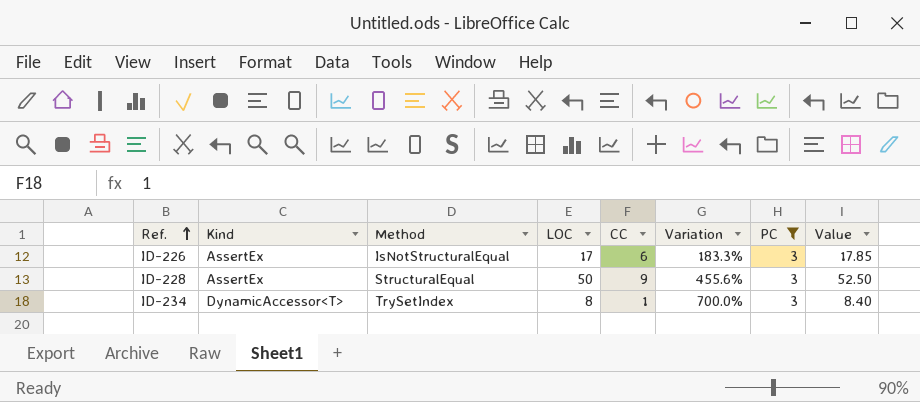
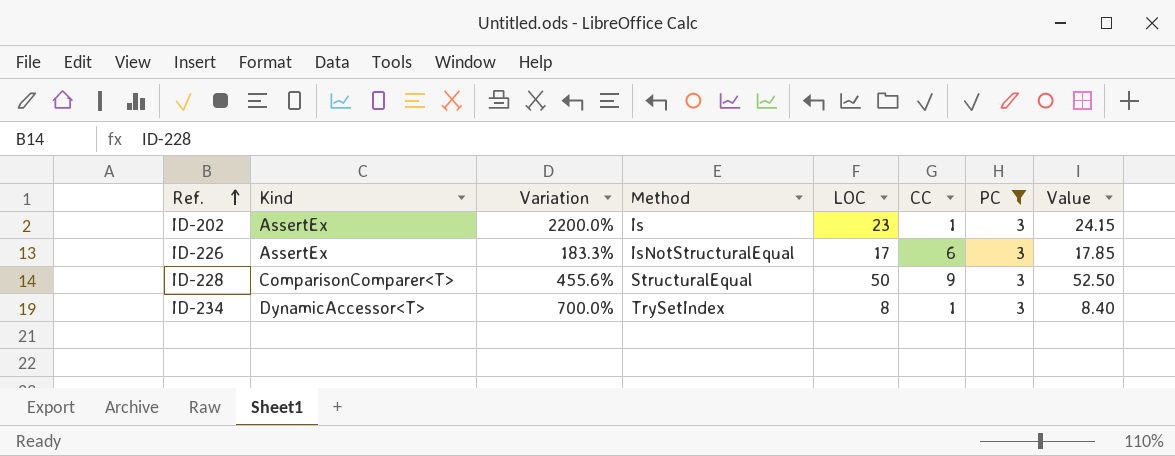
column Variation | position: 6 -> 3
row ID-202: none -> AssertEx | 2200.0% | Is | 23 | 1 | 3 | 24.15
ID-228 | Kind: AssertEx -> ComparisonComparer<T>

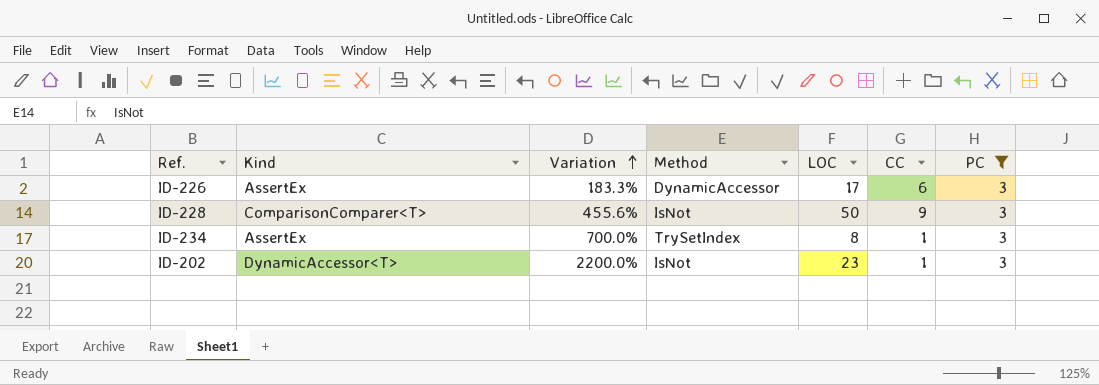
row order: Ref. ascending -> Variation ascending
column Value | formula: [LOC] * 1.05 -> none
ID-226 | Method: IsNotStructuralEqual -> DynamicAccessor
ID-228 | Method: StructuralEqual -> IsNot
ID-234 | Kind: DynamicAccessor<T> -> AssertEx
ID-202 | Kind: AssertEx -> DynamicAccessor<T>
ID-202 | Method: Is -> IsNot

